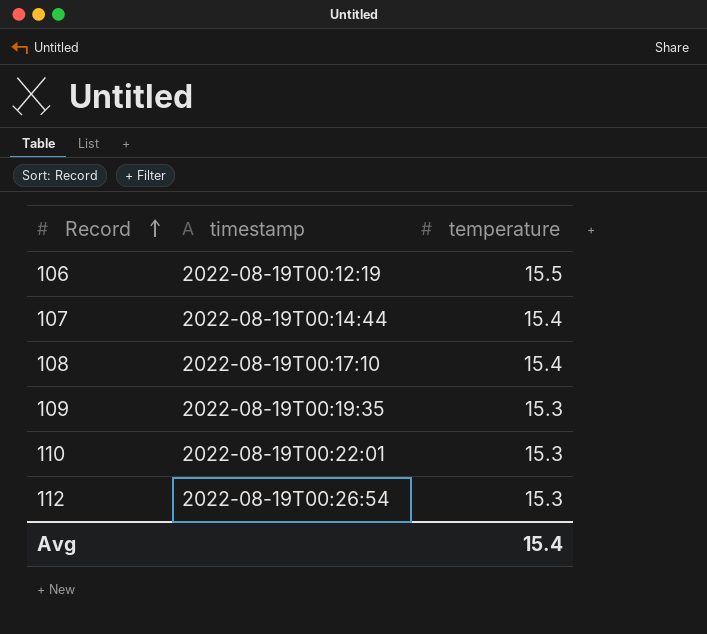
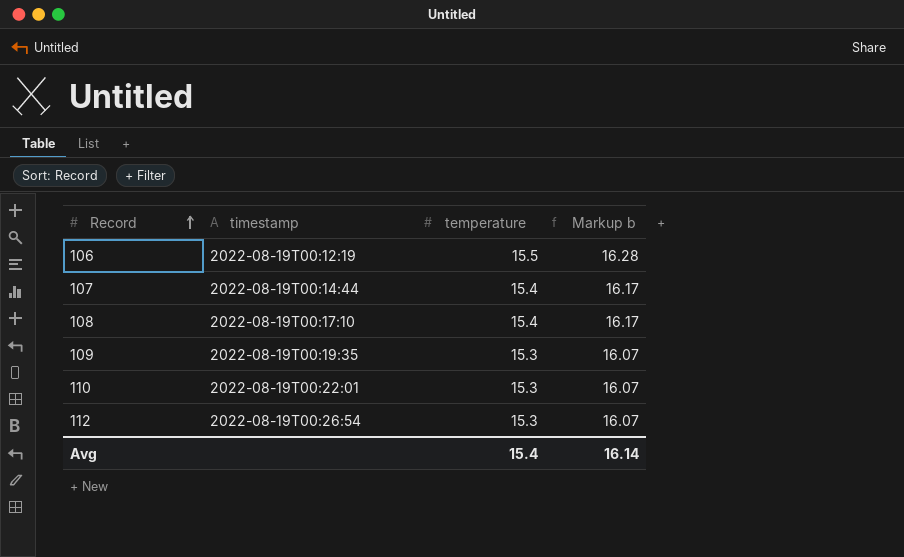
column Markup b | formula: none -> [temperature] * 1.05

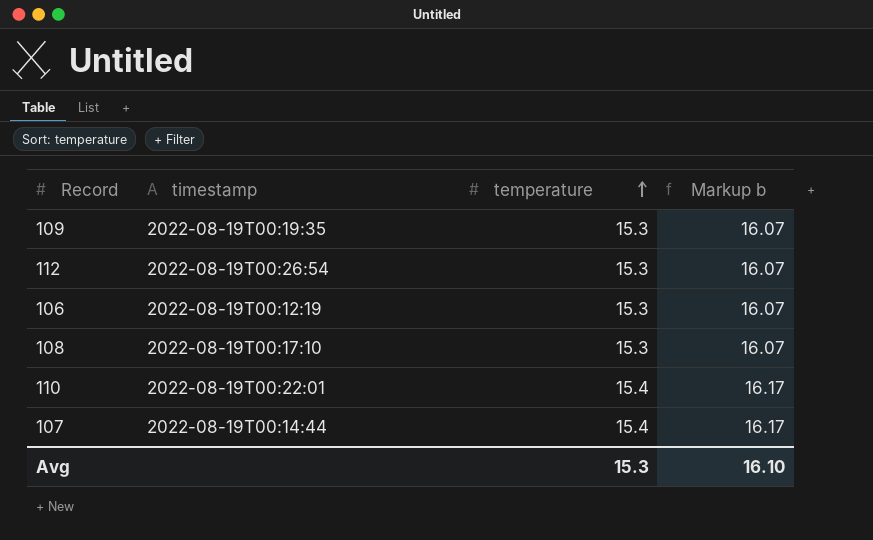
row order: Record ascending -> temperature ascending
106 | temperature: 15.5 -> 15.3
106 | Markup b: 16.28 -> 16.07
108 | temperature: 15.4 -> 15.3
108 | Markup b: 16.17 -> 16.07
110 | temperature: 15.3 -> 15.4
110 | Markup b: 16.07 -> 16.17
Avg | temperature: 15.4 -> 15.3
Avg | Markup b: 16.14 -> 16.10

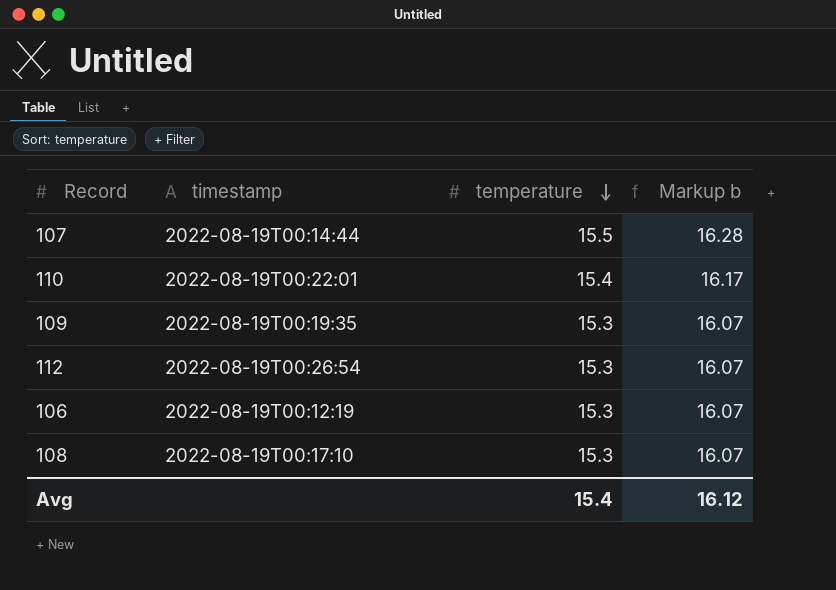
row order: temperature ascending -> temperature descending
107 | temperature: 15.4 -> 15.5
107 | Markup b: 16.17 -> 16.28
Avg | temperature: 15.3 -> 15.4
Avg | Markup b: 16.10 -> 16.12

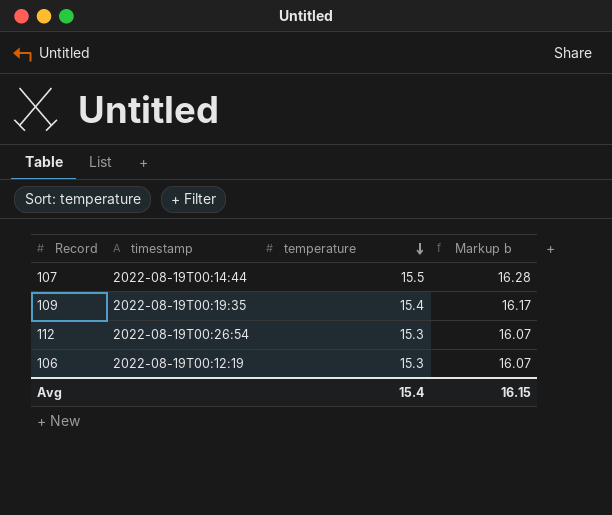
row 110: 2022-08-19T00:22:01 | 15.4 | 16.17 -> none
row 108: 2022-08-19T00:17:10 | 15.3 | 16.07 -> none
109 | temperature: 15.3 -> 15.4
109 | Markup b: 16.07 -> 16.17
Avg | Markup b: 16.12 -> 16.15

